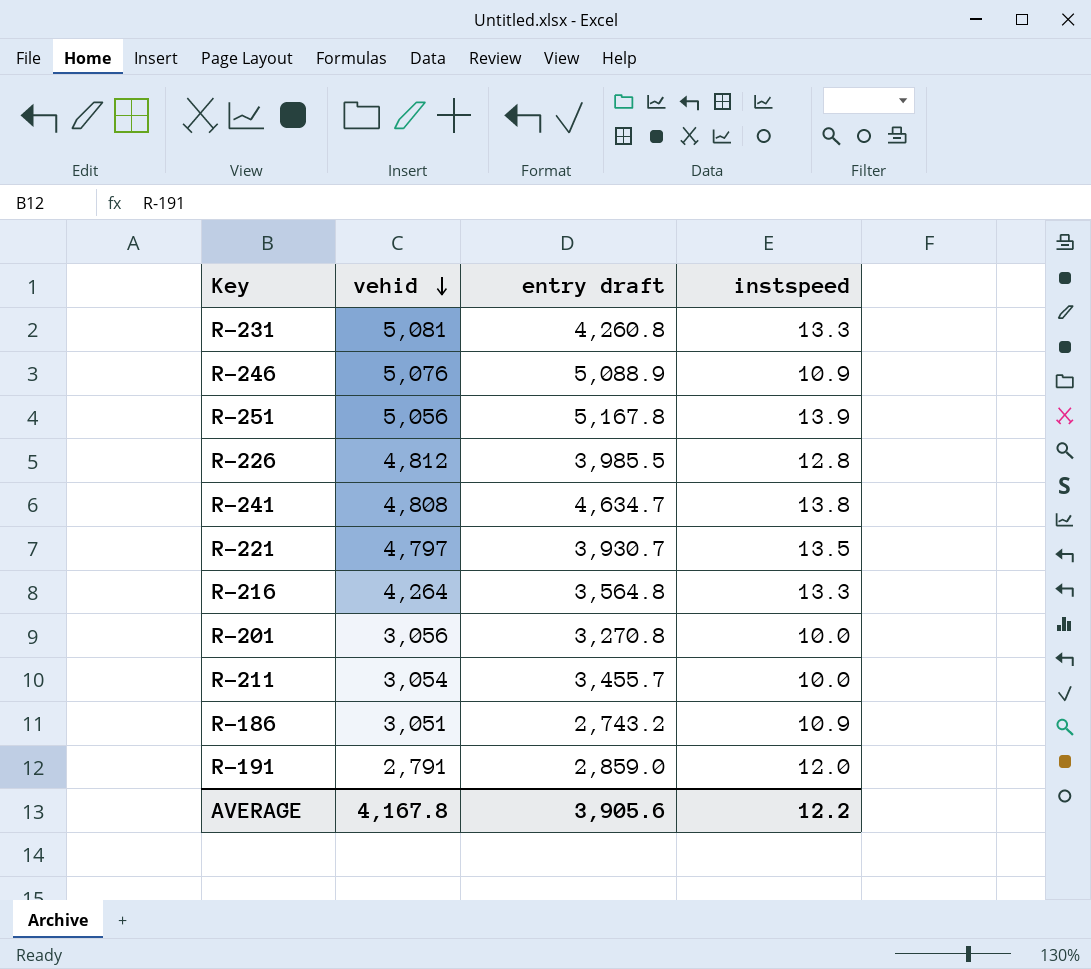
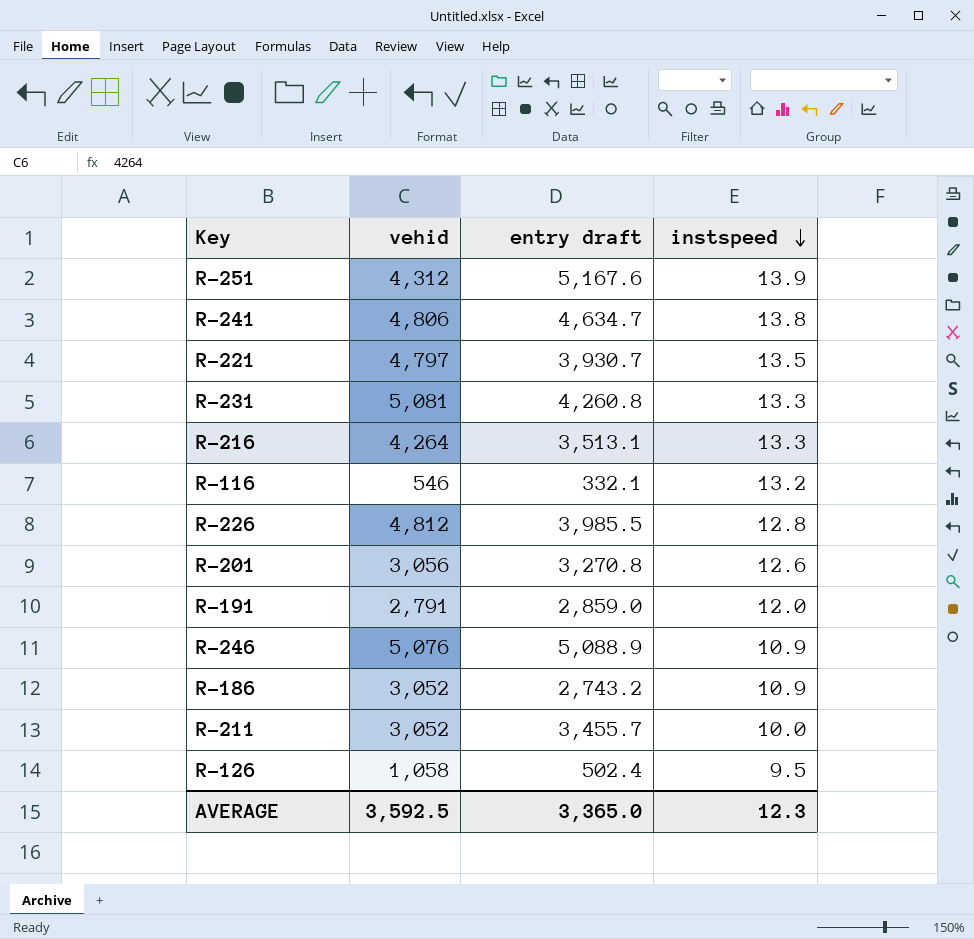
row order: vehid descending -> instspeed descending
R-251 | vehid: 5,056 -> 4,312
R-251 | entry draft: 5,167.8 -> 5,167.6
R-241 | vehid: 4,808 -> 4,806
R-216 | entry draft: 3,564.8 -> 3,513.1
row R-116: none -> 546 | 332.1 | 13.2
R-201 | instspeed: 10.0 -> 12.6
R-186 | vehid: 3,051 -> 3,052
R-211 | vehid: 3,054 -> 3,052
row R-126: none -> 1,058 | 502.4 | 9.5
AVERAGE | vehid: 4,167.8 -> 3,592.5
AVERAGE | entry draft: 3,905.6 -> 3,365.0
AVERAGE | instspeed: 12.2 -> 12.3

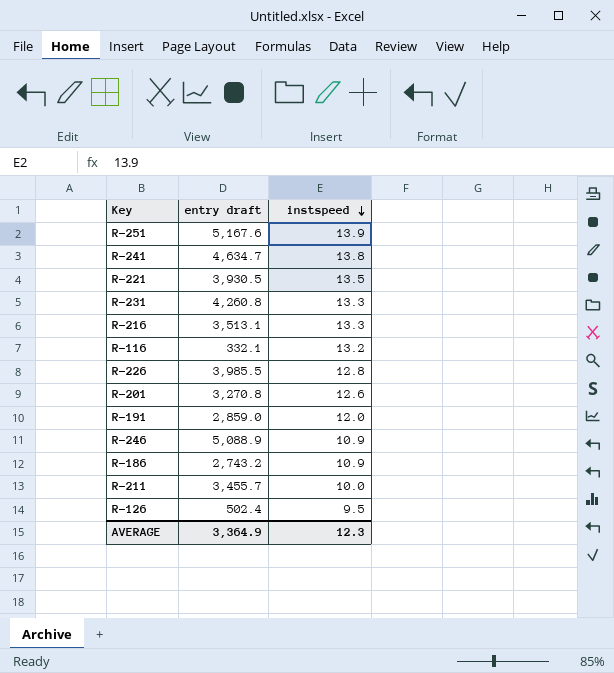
column vehid | position: 2 -> none
R-221 | entry draft: 3,930.7 -> 3,930.5
AVERAGE | entry draft: 3,365.0 -> 3,364.9

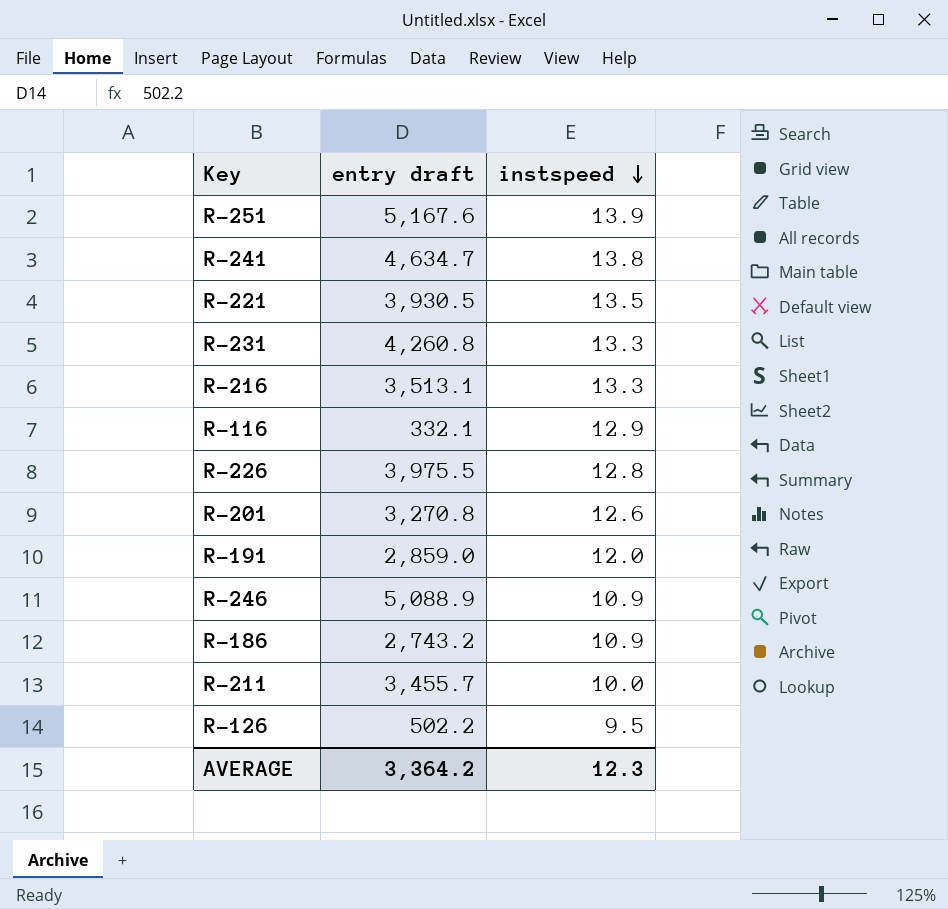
R-116 | instspeed: 13.2 -> 12.9
R-226 | entry draft: 3,985.5 -> 3,975.5
R-126 | entry draft: 502.4 -> 502.2
AVERAGE | entry draft: 3,364.9 -> 3,364.2

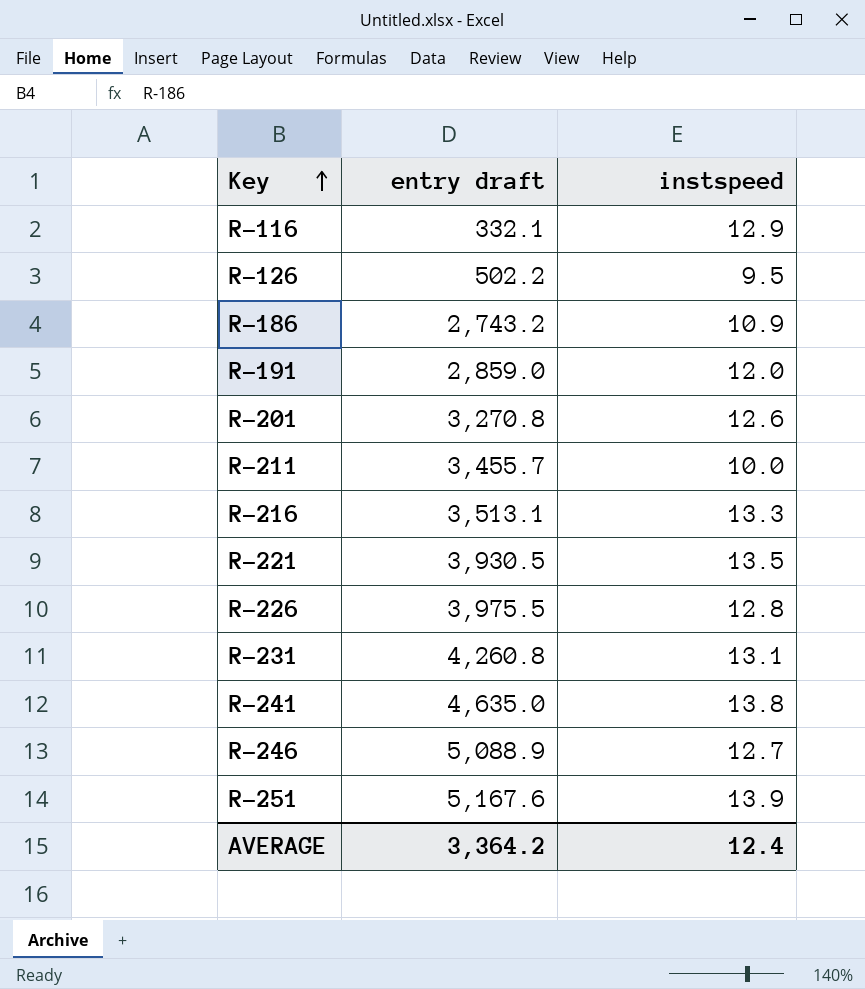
row order: instspeed descending -> Key ascending
R-231 | instspeed: 13.3 -> 13.1
R-241 | entry draft: 4,634.7 -> 4,635.0
R-246 | instspeed: 10.9 -> 12.7
AVERAGE | instspeed: 12.3 -> 12.4

